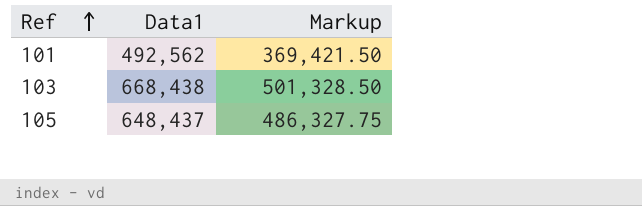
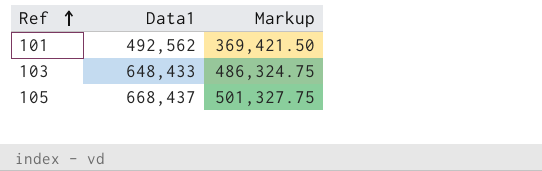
103 | Data1: 668,438 -> 648,433
103 | Markup: 501,328.50 -> 486,324.75
105 | Data1: 648,437 -> 668,437
105 | Markup: 486,327.75 -> 501,327.75

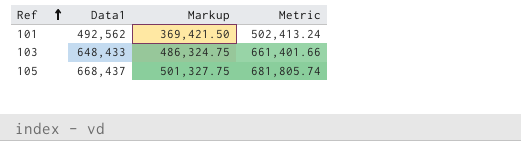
column Metric | formula: none -> [Data1] * 1.02

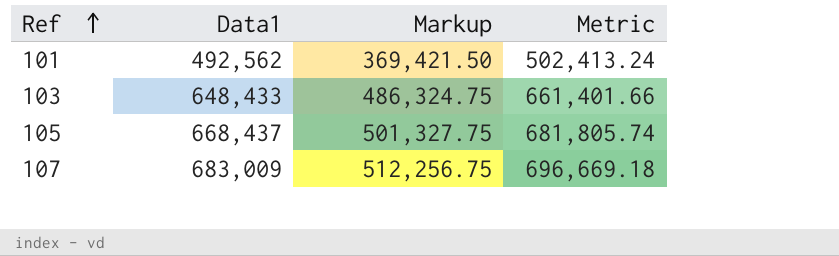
row 107: none -> 683,009 | 512,256.75 | 696,669.18

